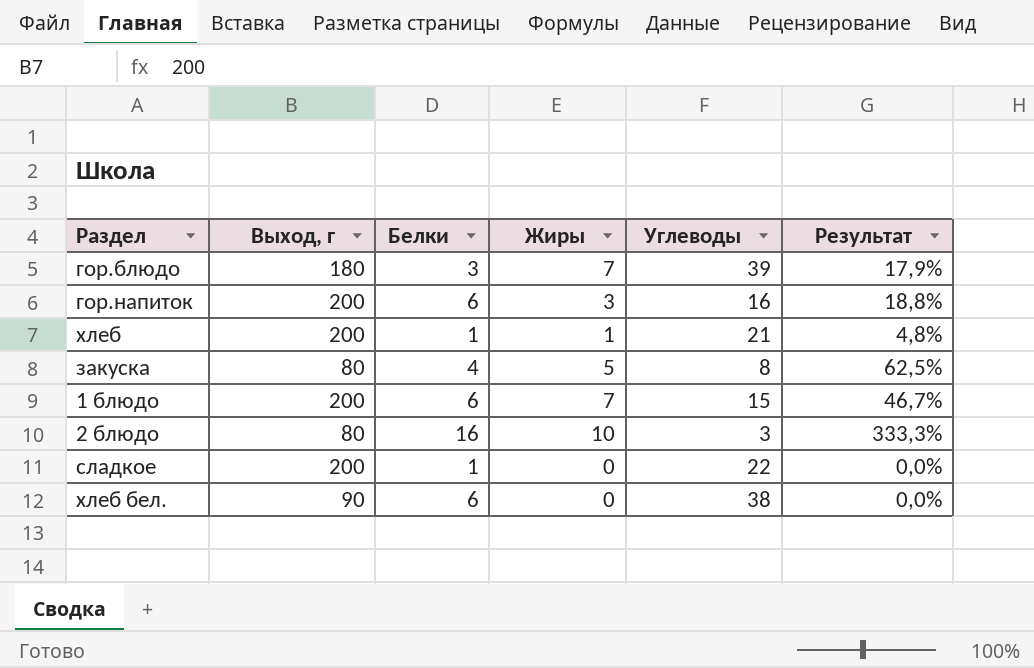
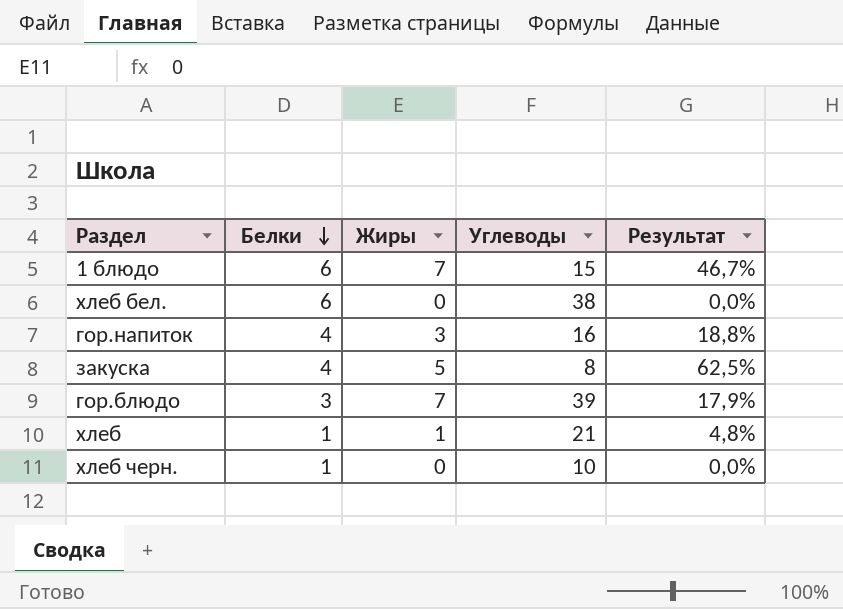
row order: none -> Белки descending
column Выход, г | position: 2 -> none
row 2 блюдо: 80 | 16 | 10 | 3 | 333,3% -> none
row сладкое: 200 | 1 | 0 | 22 | 0,0% -> none
гор.напиток | Белки: 6 -> 4
row хлеб черн.: none -> 1 | 0 | 10 | 0,0%

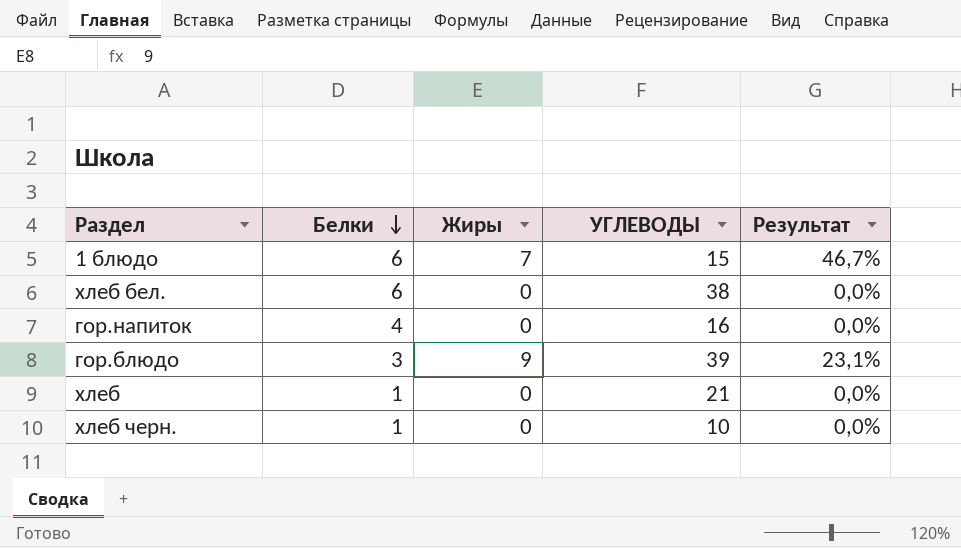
column name: Углеводы -> УГЛЕВОДЫ
row закуска: 4 | 5 | 8 | 62,5% -> none
гор.напиток | Жиры: 3 -> 0
гор.напиток | Результат: 18,8% -> 0,0%
гор.блюдо | Жиры: 7 -> 9
гор.блюдо | Результат: 17,9% -> 23,1%
хлеб | Жиры: 1 -> 0
хлеб | Результат: 4,8% -> 0,0%

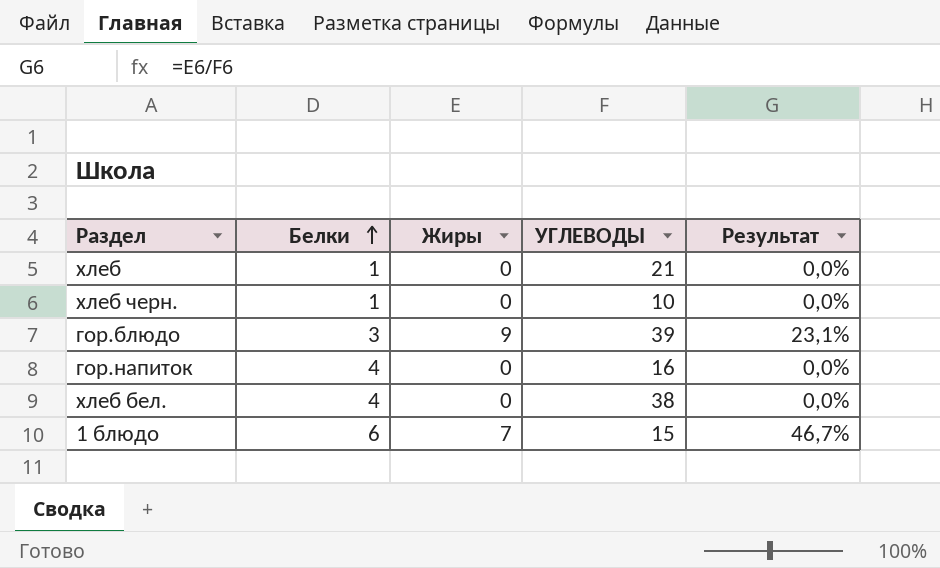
row order: Белки descending -> Белки ascending
хлеб бел. | Белки: 6 -> 4

